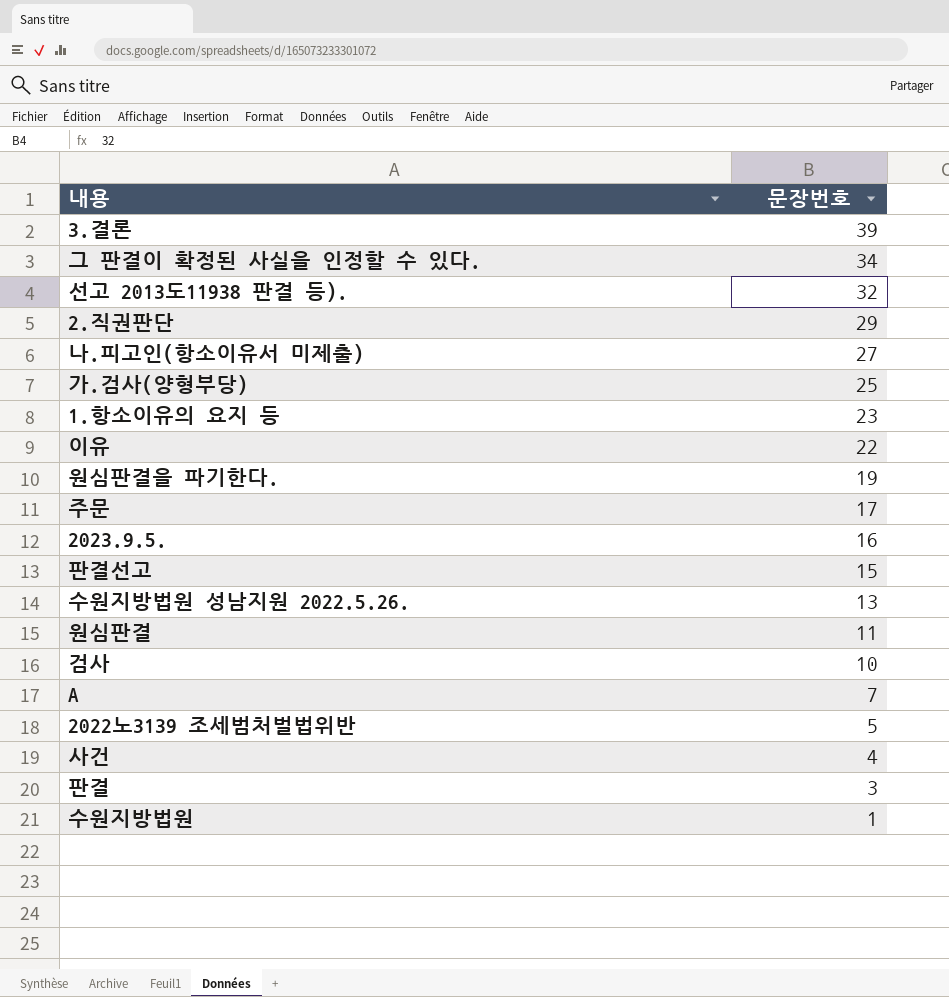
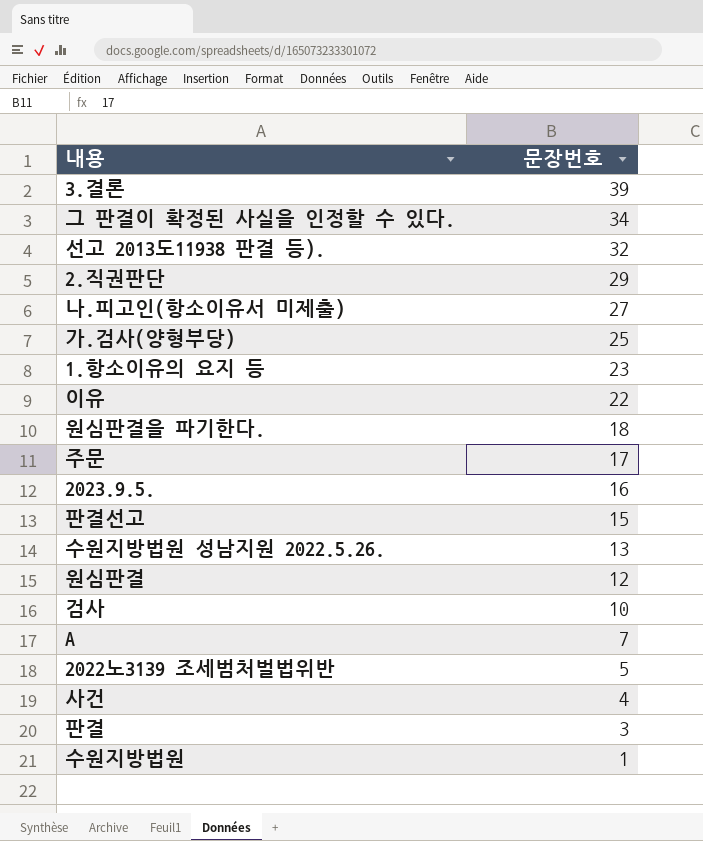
원심판결을 파기한다. | 문장번호: 19 -> 18
원심판결 | 문장번호: 11 -> 12

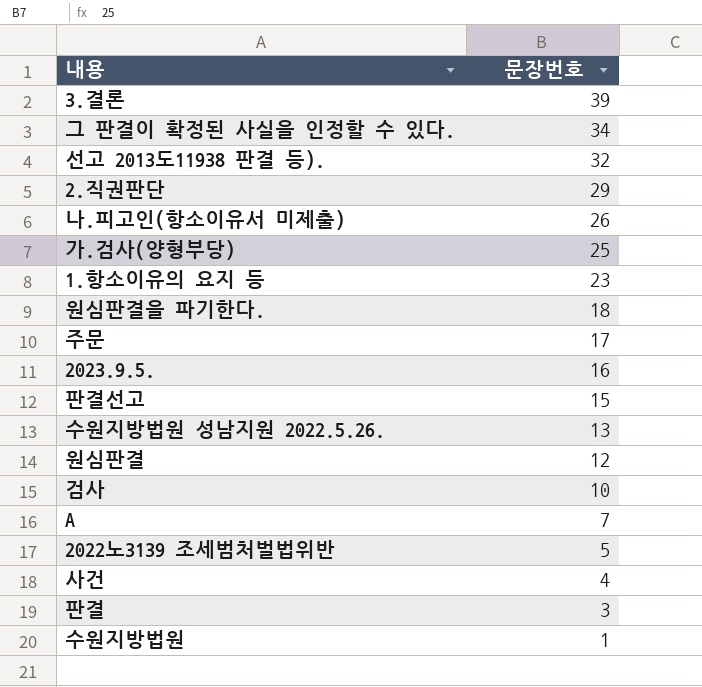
row 이유: 22 -> none
나.피고인(항소이유서 미제출) | 문장번호: 27 -> 26

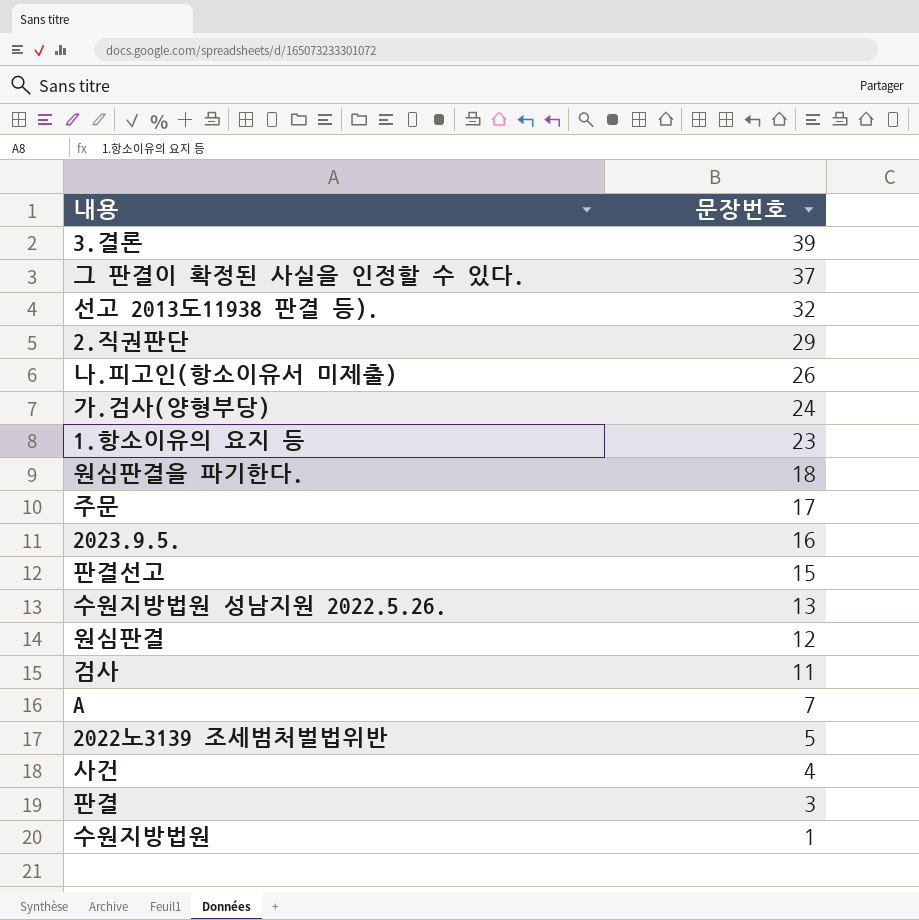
그 판결이 확정된 사실을 인정할 수 있다. | 문장번호: 34 -> 37
가.검사(양형부당) | 문장번호: 25 -> 24
검사 | 문장번호: 10 -> 11

